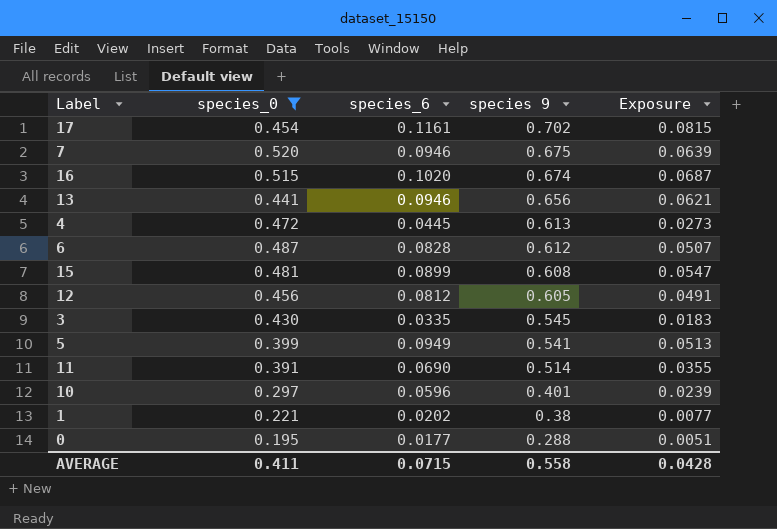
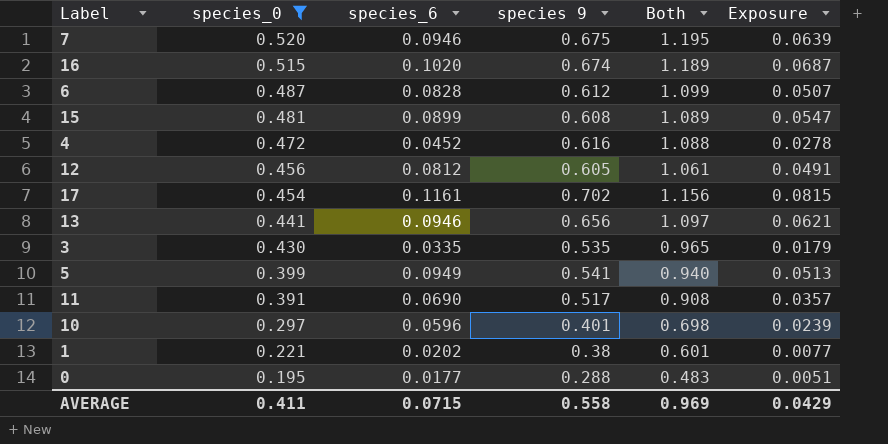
row order: species 9 descending -> species_0 descending
column Both | formula: none -> [species_0] + [species 9]
4 | species_6: 0.0445 -> 0.0452
4 | species 9: 0.613 -> 0.616
4 | Exposure: 0.0273 -> 0.0278
3 | species 9: 0.545 -> 0.535
3 | Exposure: 0.0183 -> 0.0179
11 | species 9: 0.514 -> 0.517
11 | Exposure: 0.0355 -> 0.0357
AVERAGE | Exposure: 0.0428 -> 0.0429

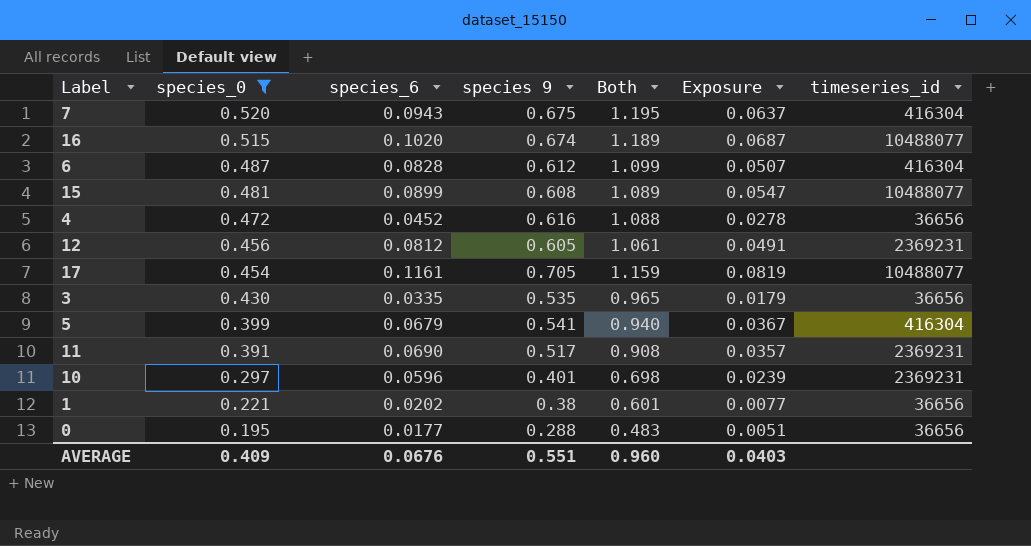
column timeseries_id | position: none -> 7
row 13: 0.441 | 0.0946 | 0.656 | 1.097 | 0.0621 -> none
7 | species_6: 0.0946 -> 0.0943
7 | Exposure: 0.0639 -> 0.0637
17 | species 9: 0.702 -> 0.705
17 | Both: 1.156 -> 1.159
17 | Exposure: 0.0815 -> 0.0819
5 | species_6: 0.0949 -> 0.0679
5 | Exposure: 0.0513 -> 0.0367
AVERAGE | species_0: 0.411 -> 0.409
AVERAGE | species_6: 0.0715 -> 0.0676
AVERAGE | species 9: 0.558 -> 0.551
AVERAGE | Both: 0.969 -> 0.960
AVERAGE | Exposure: 0.0429 -> 0.0403

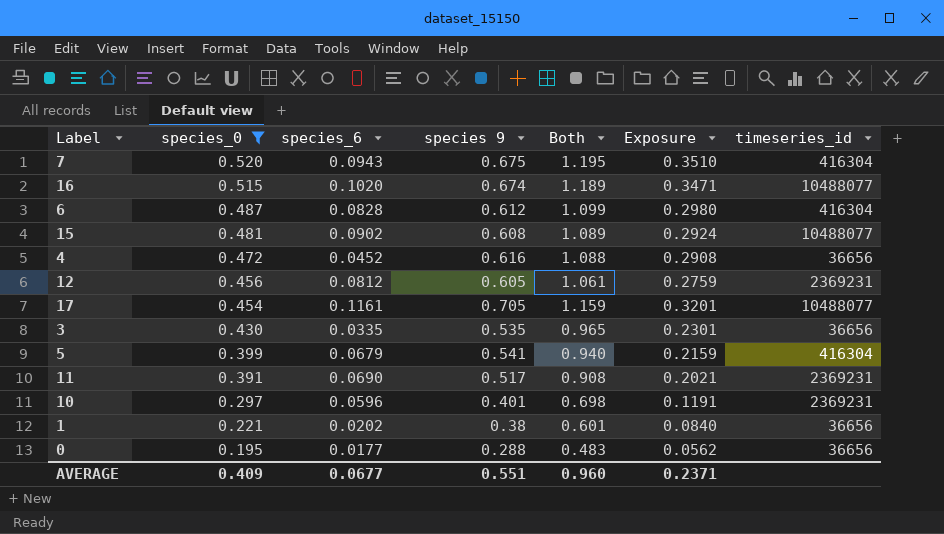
column Exposure | formula: [species_6] * [species 9] -> [species_0] * [species 9]
15 | species_6: 0.0899 -> 0.0902
AVERAGE | species_6: 0.0676 -> 0.0677
AVERAGE | Exposure: 0.0403 -> 0.2371

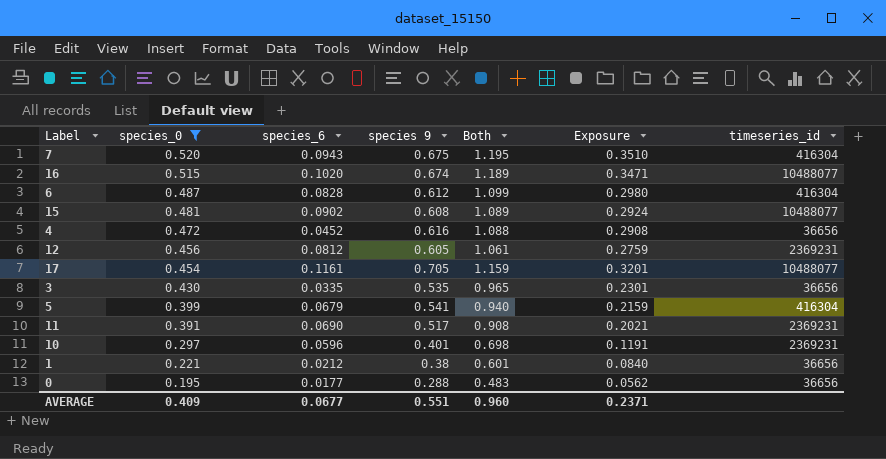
1 | species_6: 0.0202 -> 0.0212

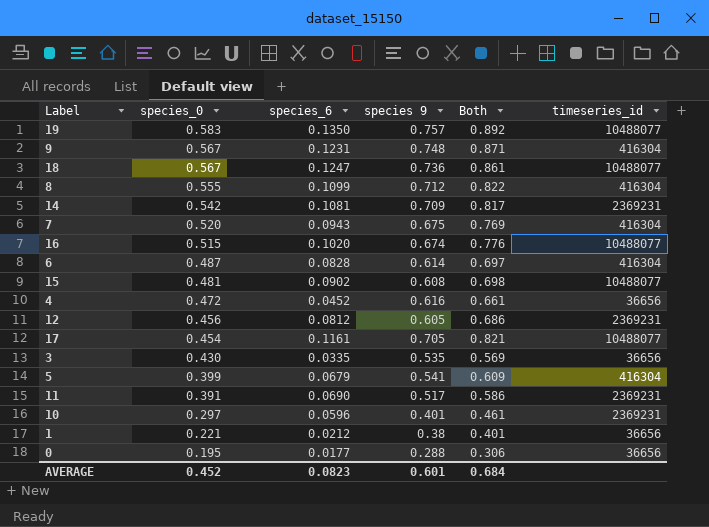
filter: species_0 <= 0.520 -> none
column Exposure | formula: [species_0] * [species 9] -> none
column Both | formula: [species_0] + [species 9] -> [species_6] + [species 9]
6 | species 9: 0.612 -> 0.614
AVERAGE | species_0: 0.409 -> 0.452
AVERAGE | species_6: 0.0677 -> 0.0823
AVERAGE | species 9: 0.551 -> 0.601
AVERAGE | Both: 0.960 -> 0.684

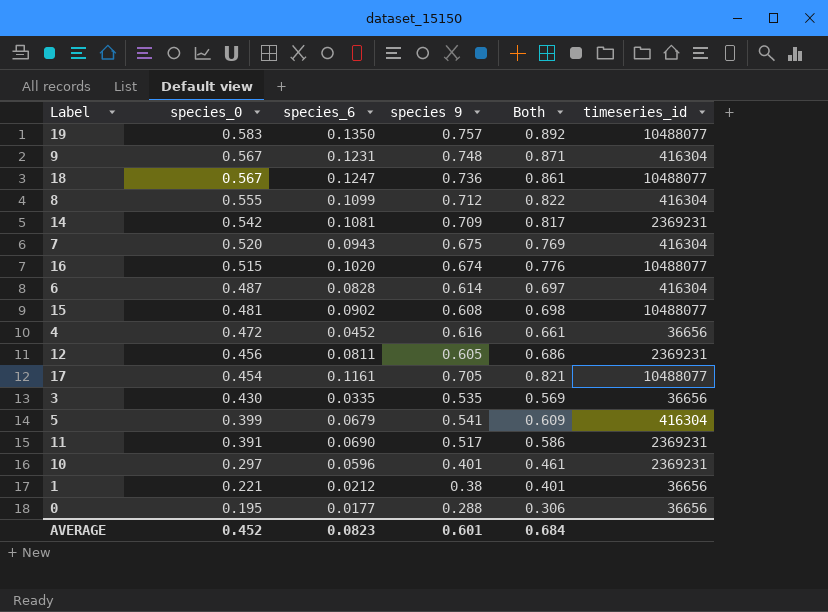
12 | species_6: 0.0812 -> 0.0811

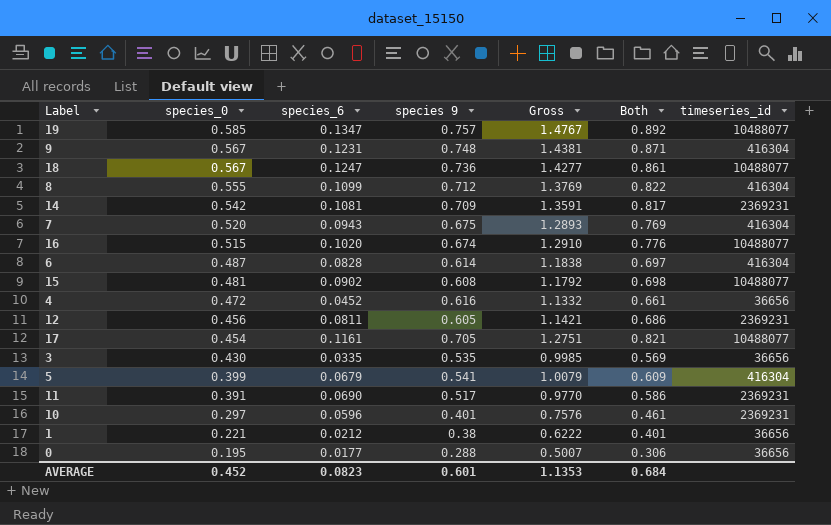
column Gross | formula: none -> [species_0] + [species_6] + [species 9]
19 | species_0: 0.583 -> 0.585
19 | species_6: 0.1350 -> 0.1347

